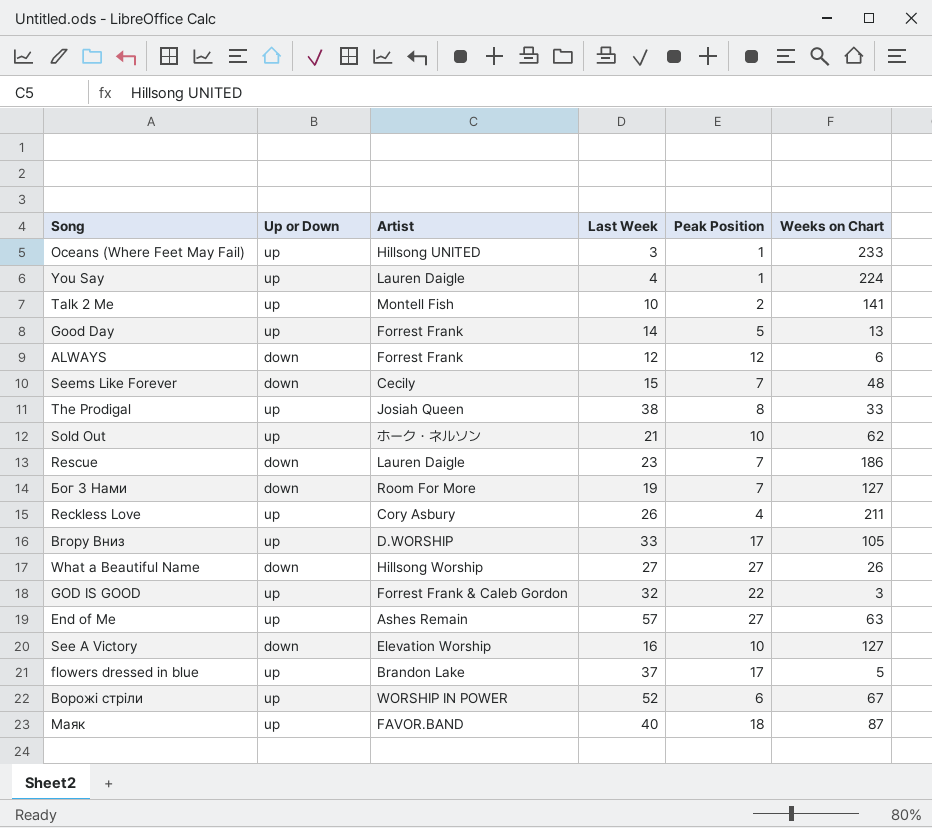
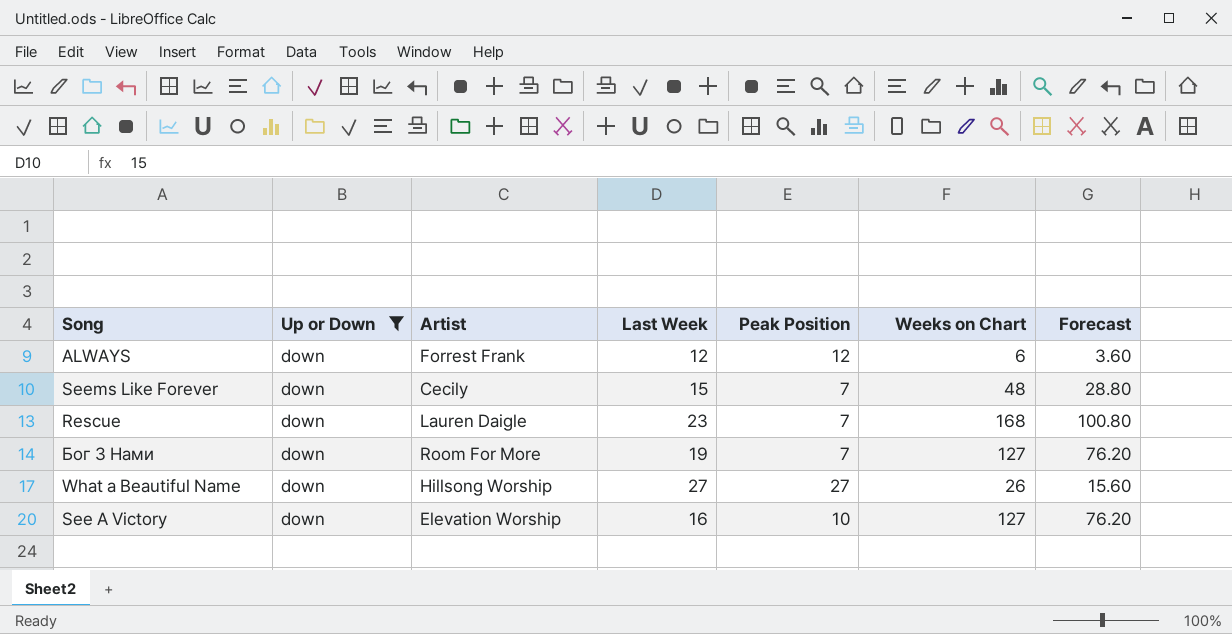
filter: none -> Up or Down = down
column Forecast | formula: none -> [Weeks on Chart] * 0.6
Rescue | Weeks on Chart: 186 -> 168

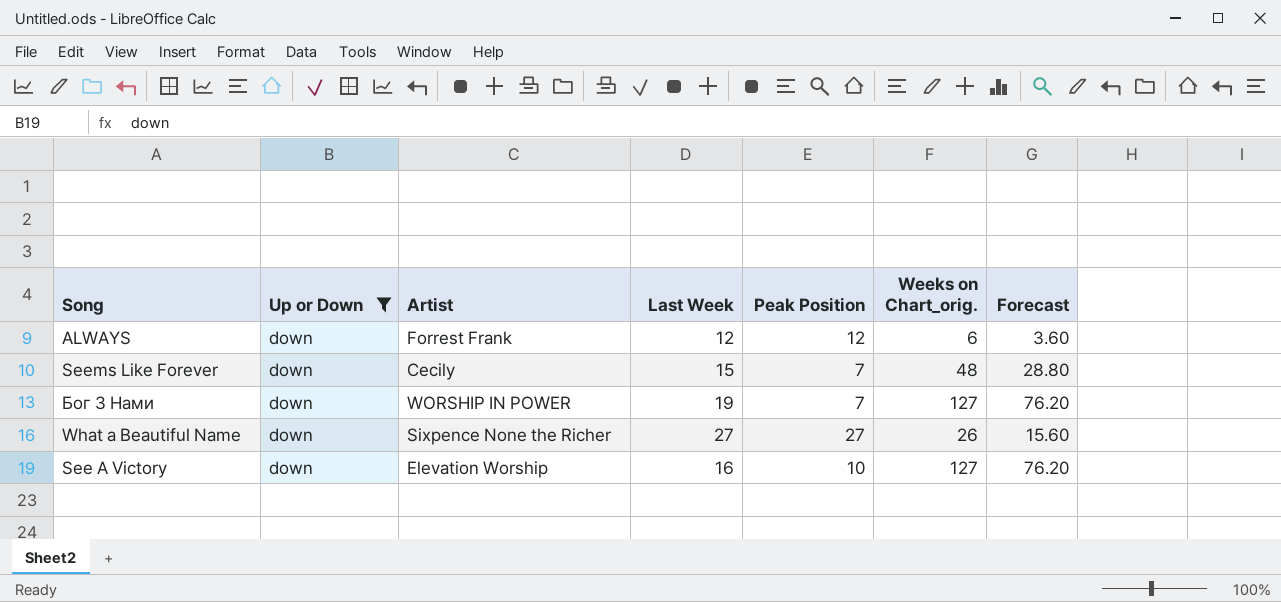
column name: Weeks on Chart -> Weeks on Chart_orig.
row Rescue: down | Lauren Daigle | 23 | 7 | 168 | 100.80 -> none
Бог З Нами | Artist: Room For More -> WORSHIP IN POWER
What a Beautiful Name | Artist: Hillsong Worship -> Sixpence None the Richer

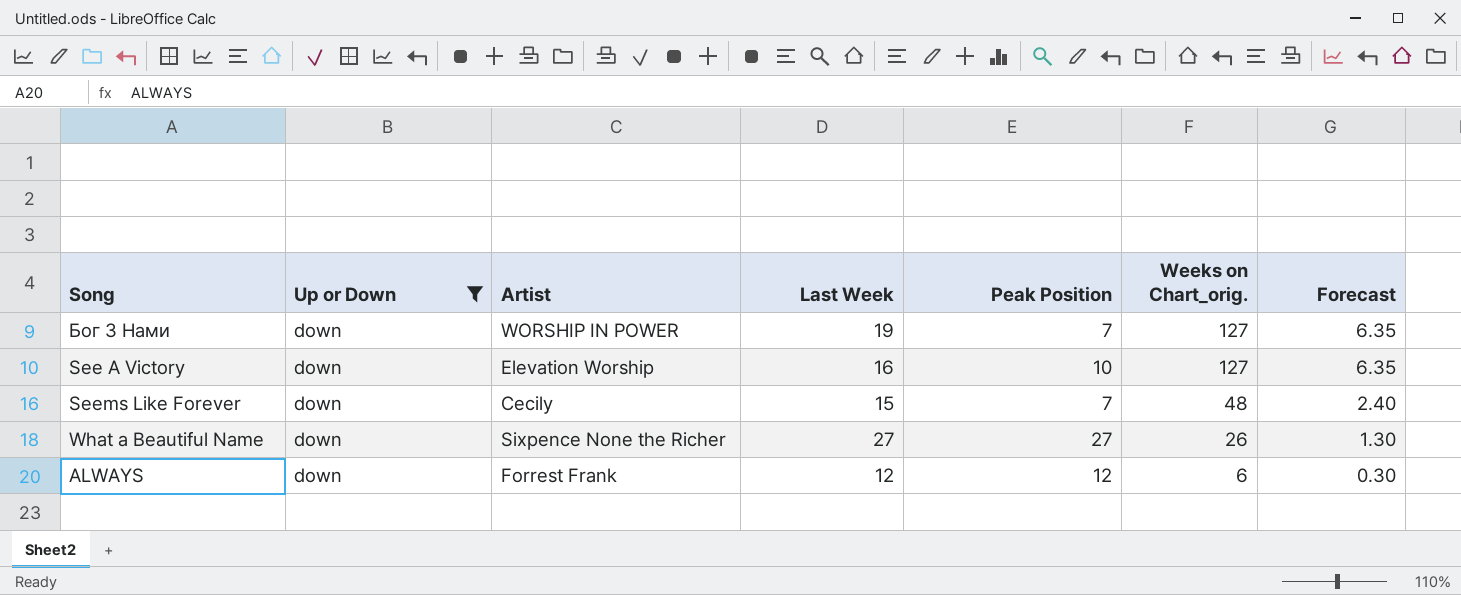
row order: none -> Weeks on Chart_orig. descending
column Forecast | formula: [Weeks on Chart_orig.] * 0.6 -> [Weeks on Chart_orig.] * 0.05

